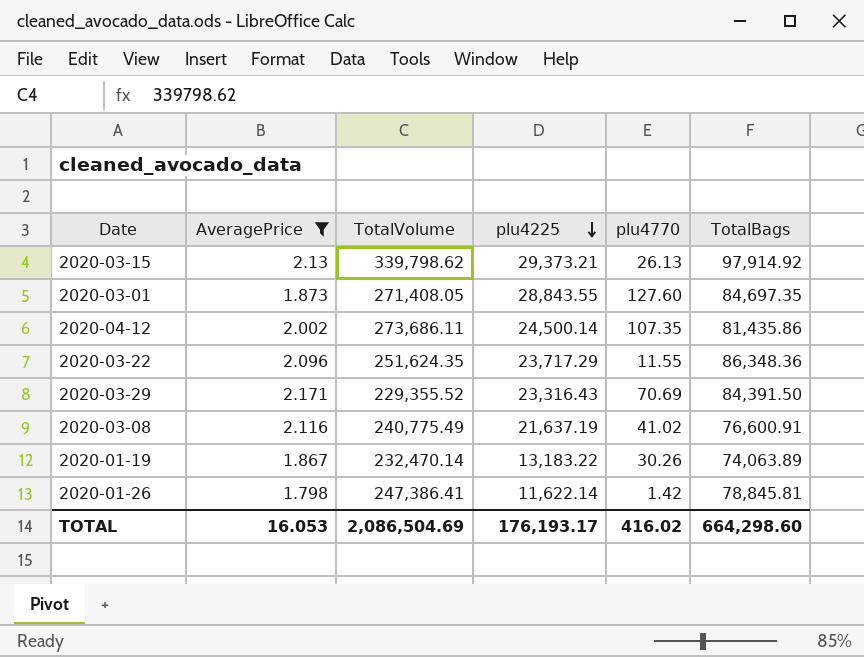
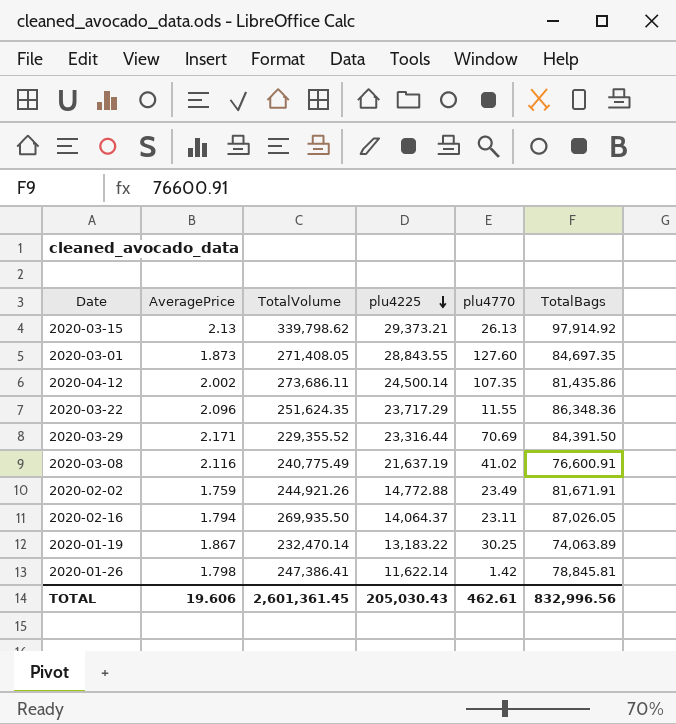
filter: AveragePrice >= 1.798 -> none
2020-03-29 | plu4225: 23,316.43 -> 23,316.44
2020-01-19 | plu4770: 30.26 -> 30.25
TOTAL | AveragePrice: 16.053 -> 19.606
TOTAL | TotalVolume: 2,086,504.69 -> 2,601,361.45
TOTAL | plu4225: 176,193.17 -> 205,030.43
TOTAL | plu4770: 416.02 -> 462.61
TOTAL | TotalBags: 664,298.60 -> 832,996.56

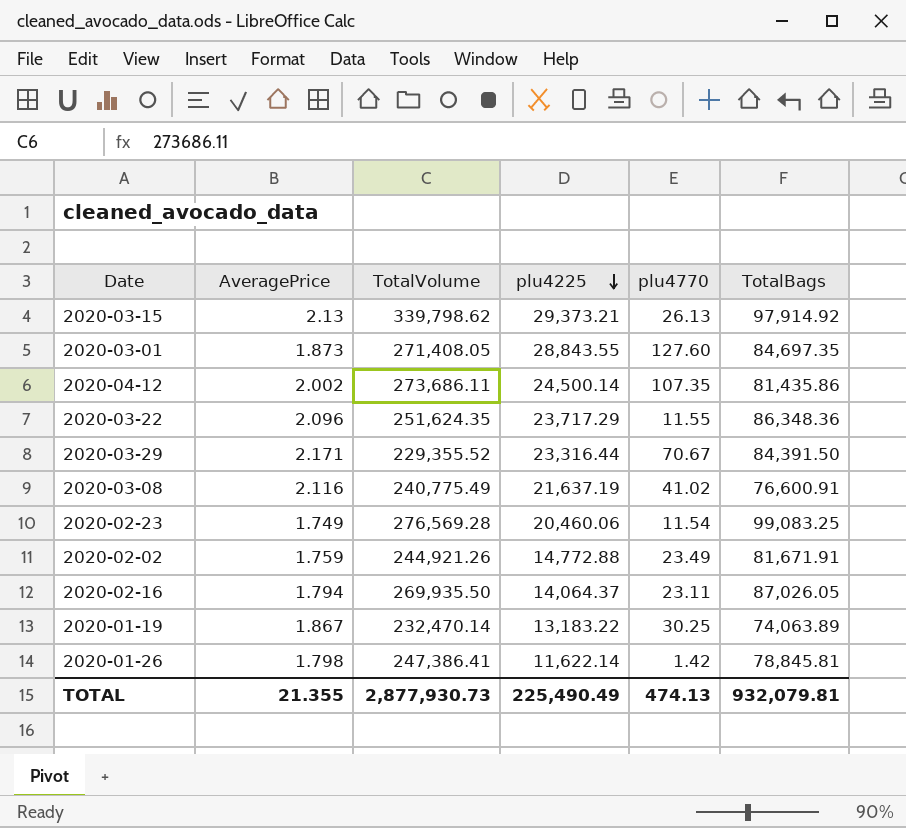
2020-03-29 | plu4770: 70.69 -> 70.67
row 2020-02-23: none -> 1.749 | 276,569.28 | 20,460.06 | 11.54 | 99,083.25
TOTAL | AveragePrice: 19.606 -> 21.355
TOTAL | TotalVolume: 2,601,361.45 -> 2,877,930.73
TOTAL | plu4225: 205,030.43 -> 225,490.49
TOTAL | plu4770: 462.61 -> 474.13
TOTAL | TotalBags: 832,996.56 -> 932,079.81

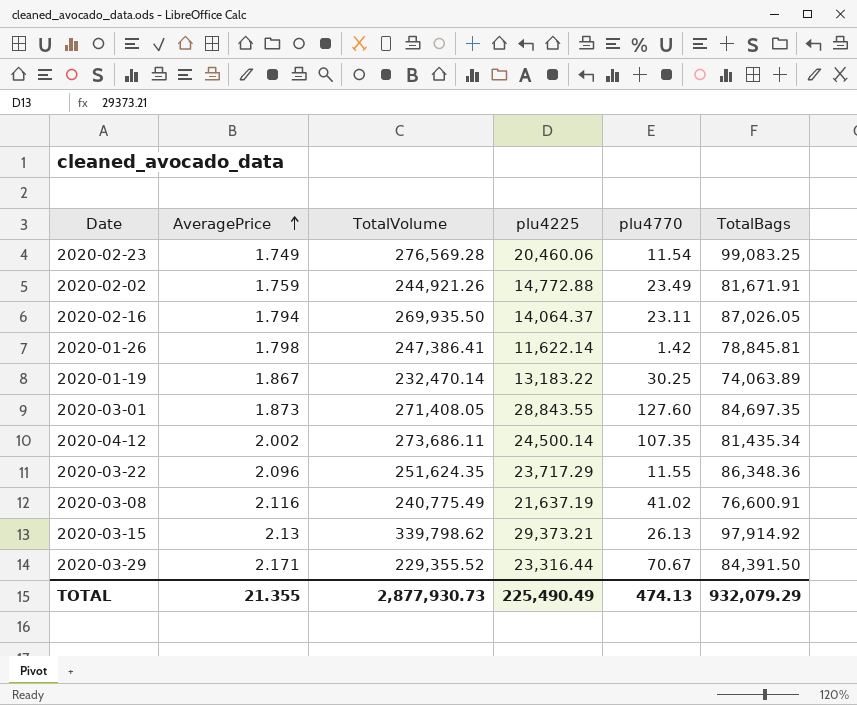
row order: plu4225 descending -> AveragePrice ascending
2020-04-12 | TotalBags: 81,435.86 -> 81,435.34
TOTAL | TotalBags: 932,079.81 -> 932,079.29

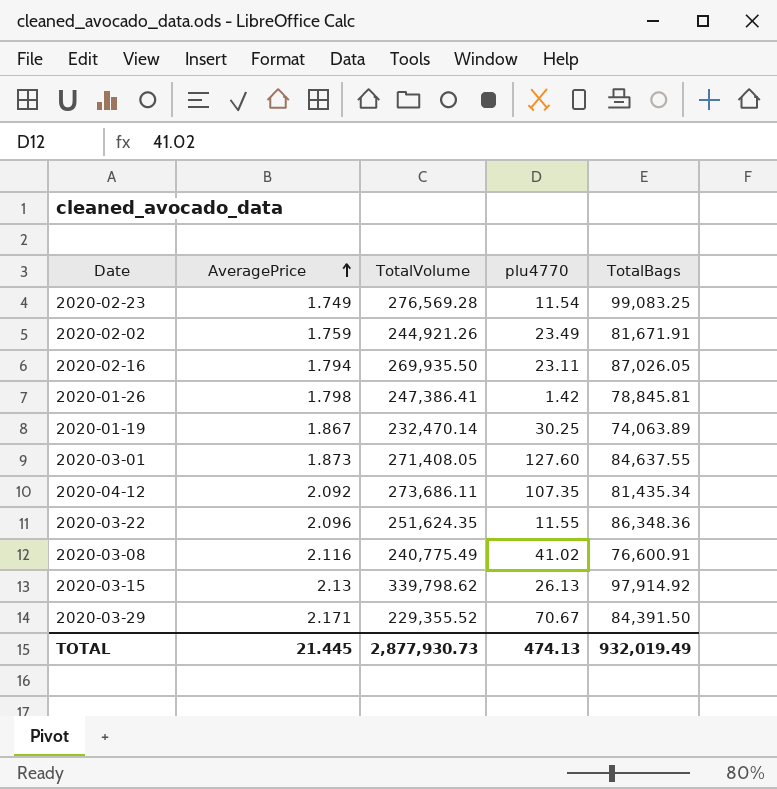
column plu4225 | position: 4 -> none
2020-03-01 | TotalBags: 84,697.35 -> 84,637.55
2020-04-12 | AveragePrice: 2.002 -> 2.092
TOTAL | AveragePrice: 21.355 -> 21.445
TOTAL | TotalBags: 932,079.29 -> 932,019.49

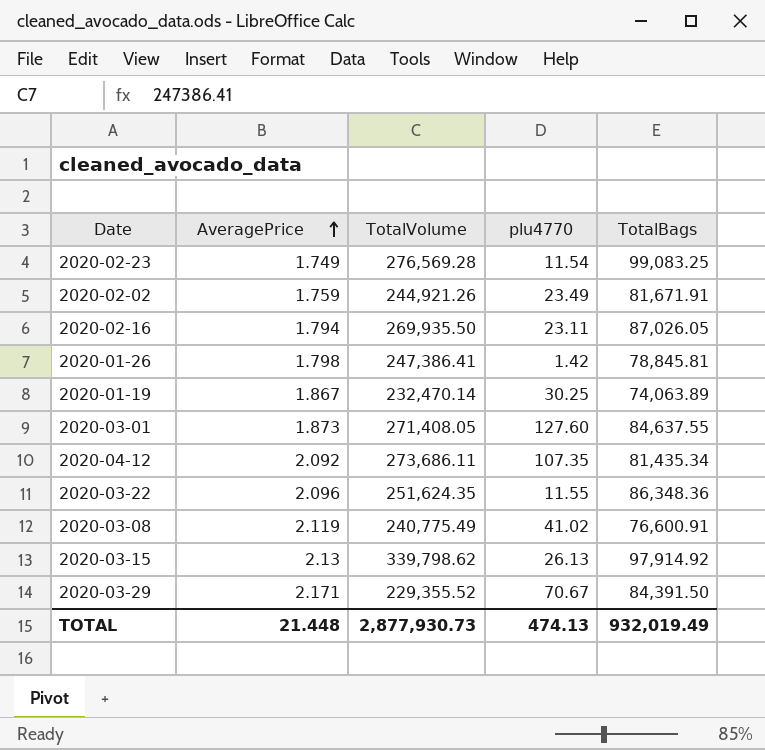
2020-03-08 | AveragePrice: 2.116 -> 2.119
TOTAL | AveragePrice: 21.445 -> 21.448

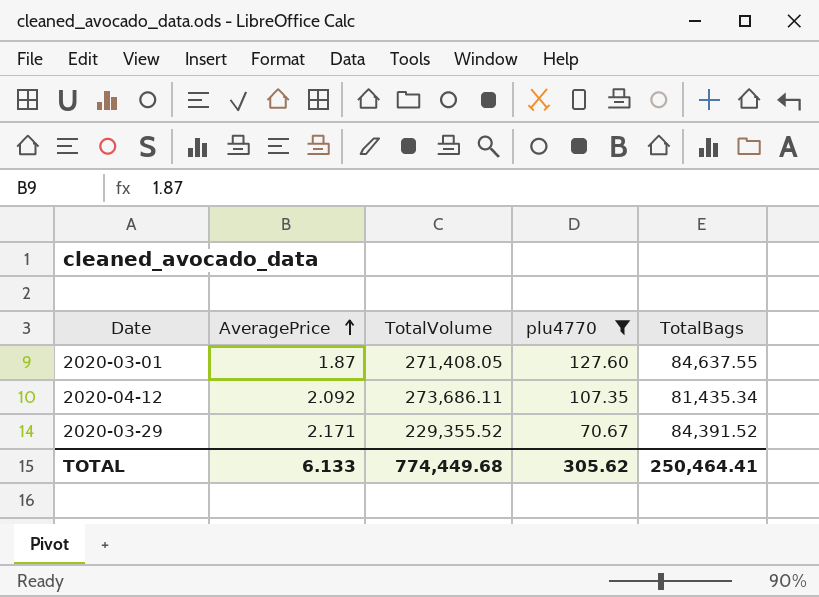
filter: none -> plu4770 >= 70.67
2020-03-01 | AveragePrice: 1.873 -> 1.87
2020-03-29 | TotalBags: 84,391.50 -> 84,391.52
TOTAL | AveragePrice: 21.448 -> 6.133
TOTAL | TotalVolume: 2,877,930.73 -> 774,449.68
TOTAL | plu4770: 474.13 -> 305.62
TOTAL | TotalBags: 932,019.49 -> 250,464.41

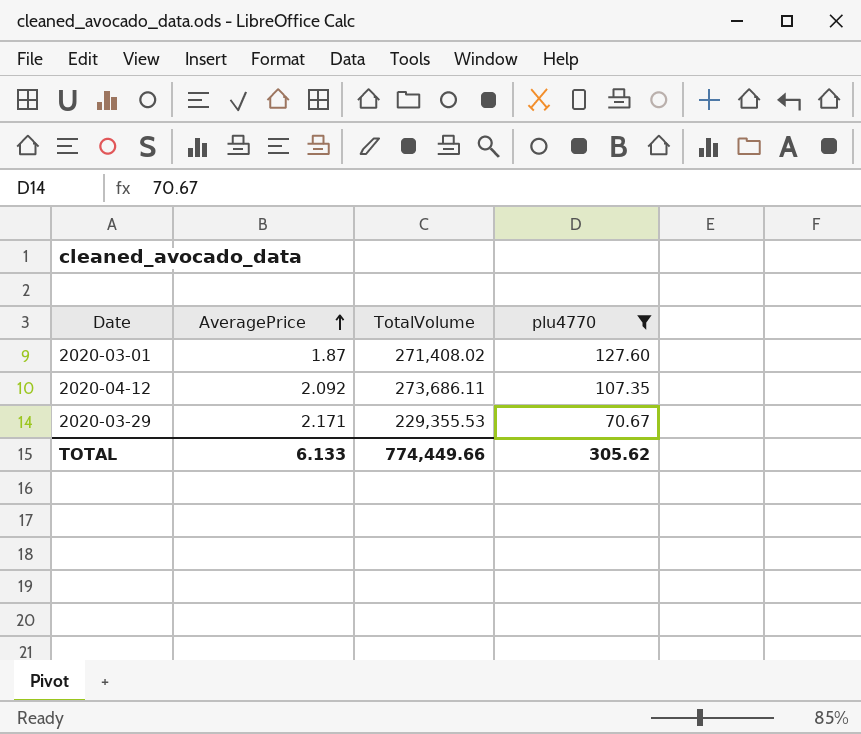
column TotalBags | position: 5 -> none
2020-03-01 | TotalVolume: 271,408.05 -> 271,408.02
2020-03-29 | TotalVolume: 229,355.52 -> 229,355.53
TOTAL | TotalVolume: 774,449.68 -> 774,449.66

